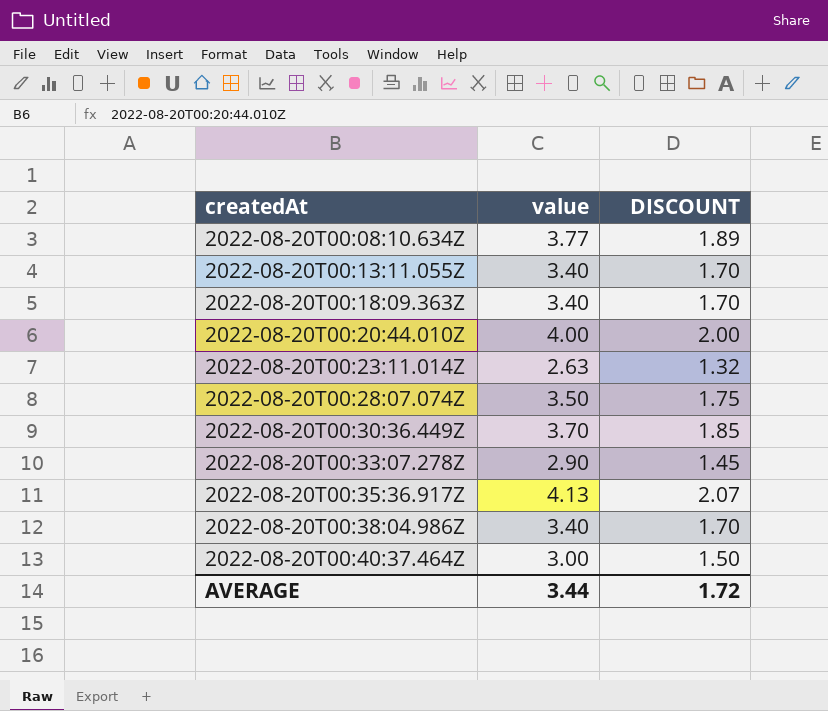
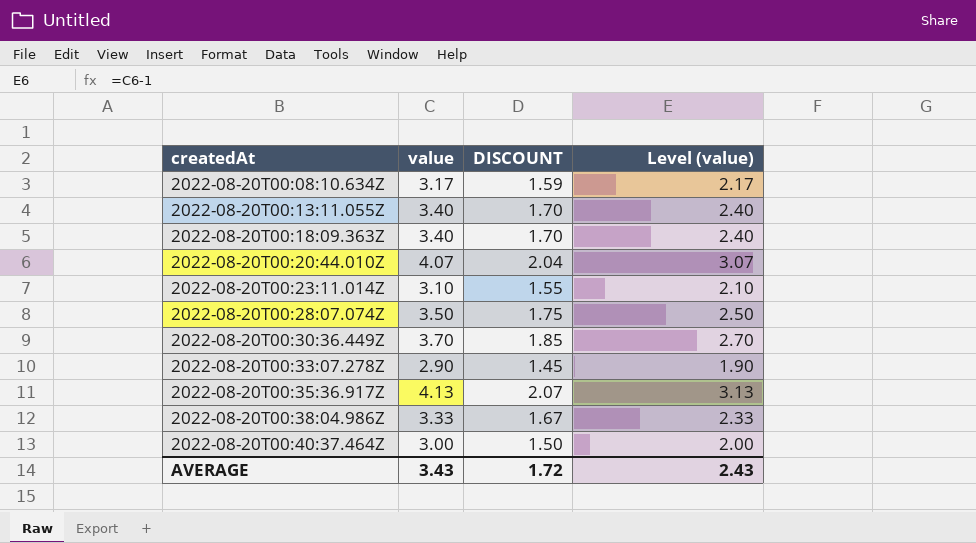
column Level (value) | formula: none -> [value] - 1
2022-08-20T00:08:10.634Z | value: 3.77 -> 3.17
2022-08-20T00:08:10.634Z | DISCOUNT: 1.89 -> 1.59
2022-08-20T00:20:44.010Z | value: 4.00 -> 4.07
2022-08-20T00:20:44.010Z | DISCOUNT: 2.00 -> 2.04
2022-08-20T00:23:11.014Z | value: 2.63 -> 3.10
2022-08-20T00:23:11.014Z | DISCOUNT: 1.32 -> 1.55
2022-08-20T00:38:04.986Z | value: 3.40 -> 3.33
2022-08-20T00:38:04.986Z | DISCOUNT: 1.70 -> 1.67
AVERAGE | value: 3.44 -> 3.43

